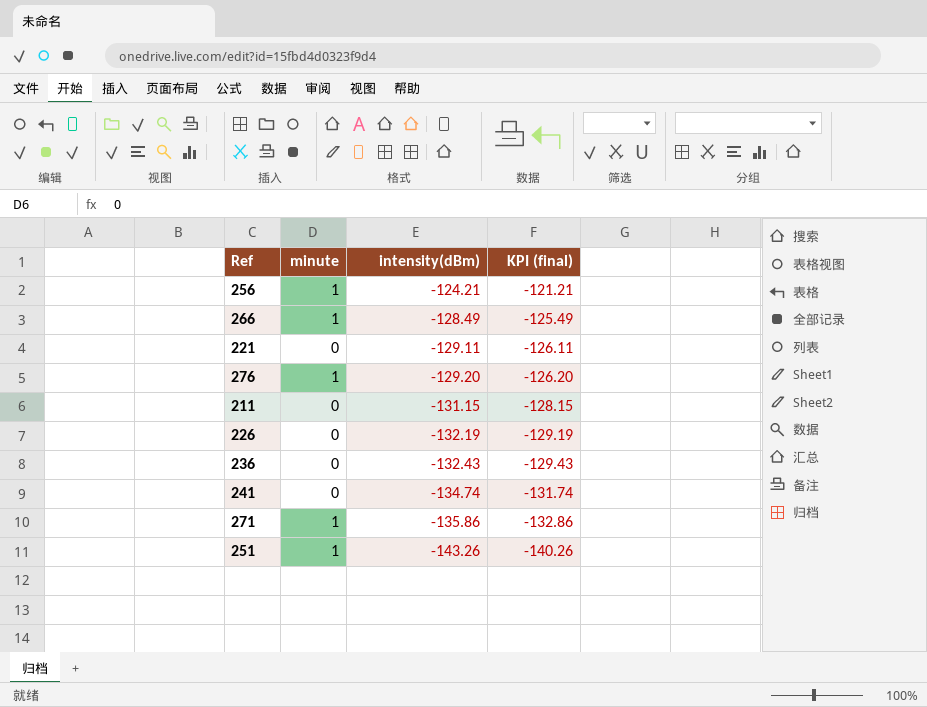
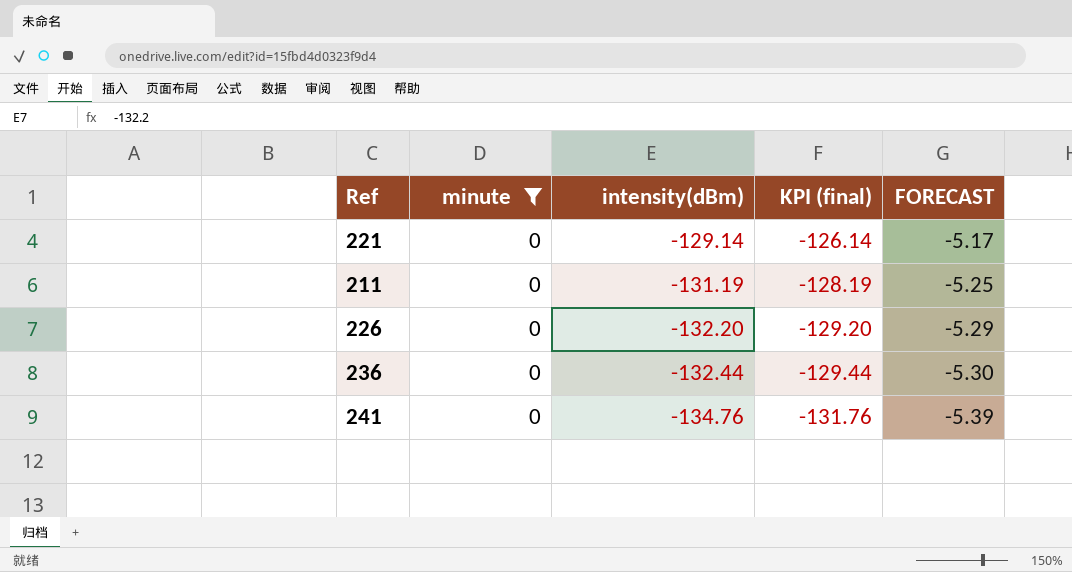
filter: none -> minute = 0
column FORECAST | formula: none -> [intensity(dBm)] * 0.04
221 | intensity(dBm): -129.11 -> -129.14
221 | KPI (final): -126.11 -> -126.14
211 | intensity(dBm): -131.15 -> -131.19
211 | KPI (final): -128.15 -> -128.19
226 | intensity(dBm): -132.19 -> -132.20
226 | KPI (final): -129.19 -> -129.20
236 | intensity(dBm): -132.43 -> -132.44
236 | KPI (final): -129.43 -> -129.44
241 | intensity(dBm): -134.74 -> -134.76
241 | KPI (final): -131.74 -> -131.76

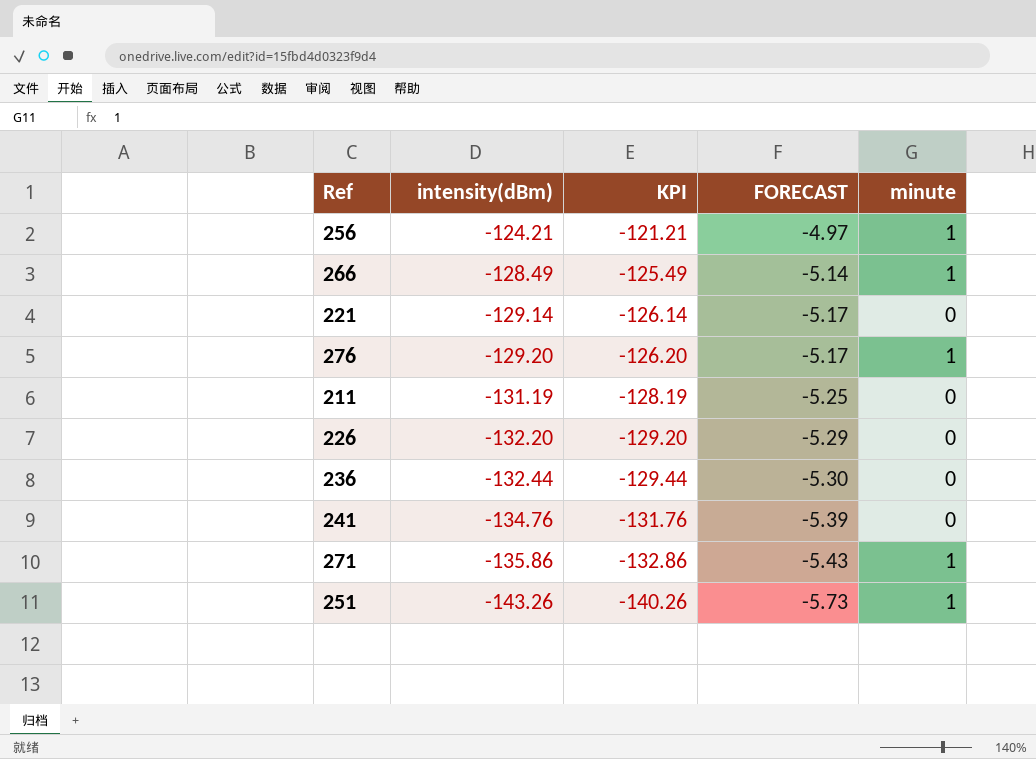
filter: minute = 0 -> none
column name: KPI (final) -> KPI
column minute | position: 2 -> 5

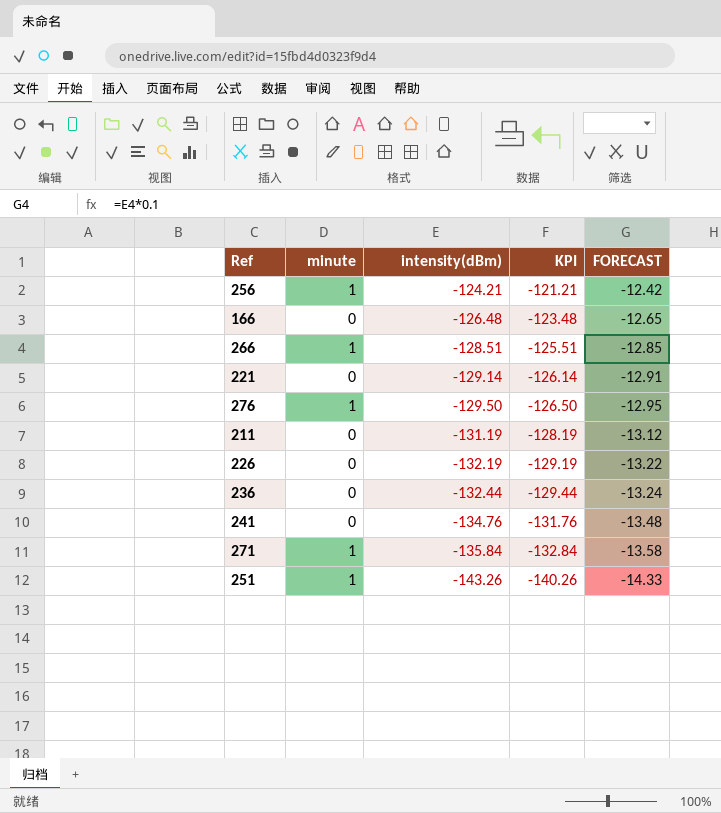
column minute | position: 5 -> 2
column FORECAST | formula: [intensity(dBm)] * 0.04 -> [intensity(dBm)] * 0.1
row 166: none -> 0 | -126.48 | -123.48 | -12.65
266 | intensity(dBm): -128.49 -> -128.51
266 | KPI: -125.49 -> -125.51
276 | intensity(dBm): -129.20 -> -129.50
276 | KPI: -126.20 -> -126.50
226 | intensity(dBm): -132.20 -> -132.19
226 | KPI: -129.20 -> -129.19
271 | intensity(dBm): -135.86 -> -135.84
271 | KPI: -132.86 -> -132.84

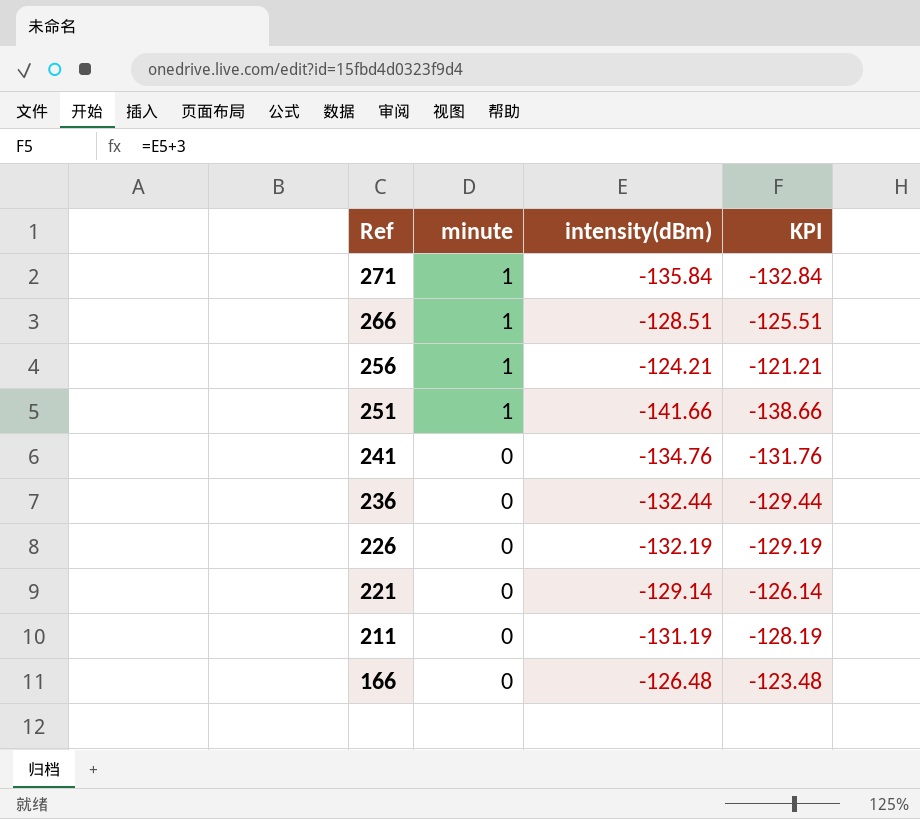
row order: intensity(dBm) descending -> Ref descending
column FORECAST | formula: [intensity(dBm)] * 0.1 -> none
row 276: 1 | -129.50 | -126.50 | -12.95 -> none
251 | intensity(dBm): -143.26 -> -141.66
251 | KPI: -140.26 -> -138.66

